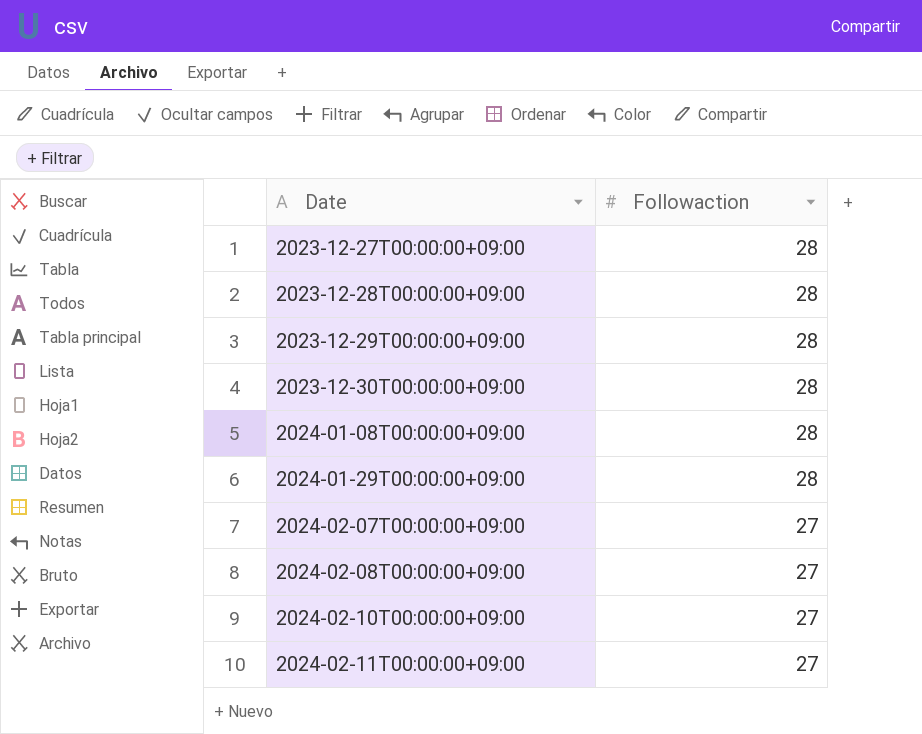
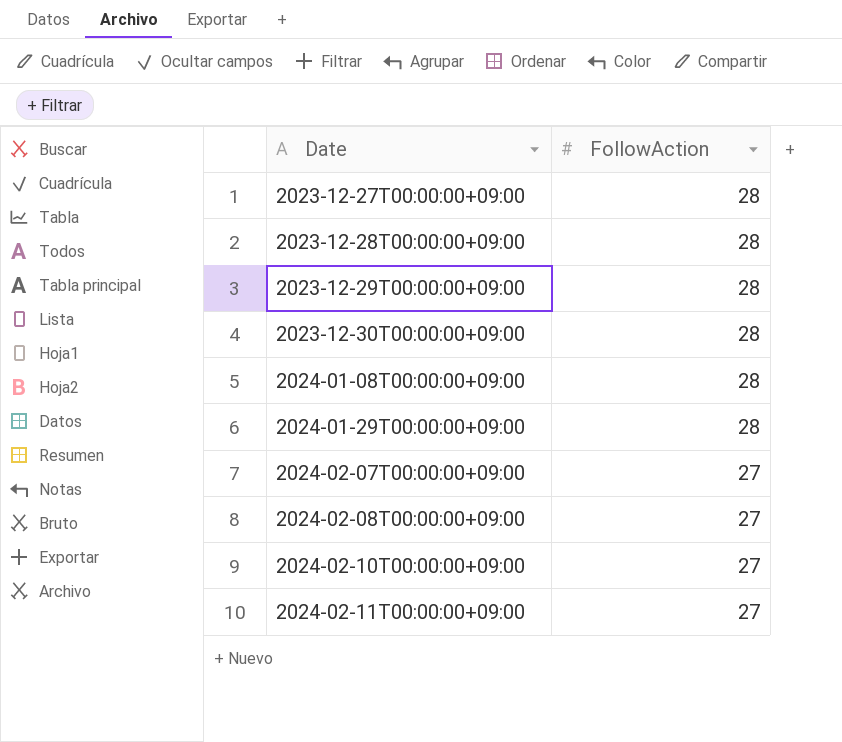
column name: Followaction -> FollowAction

